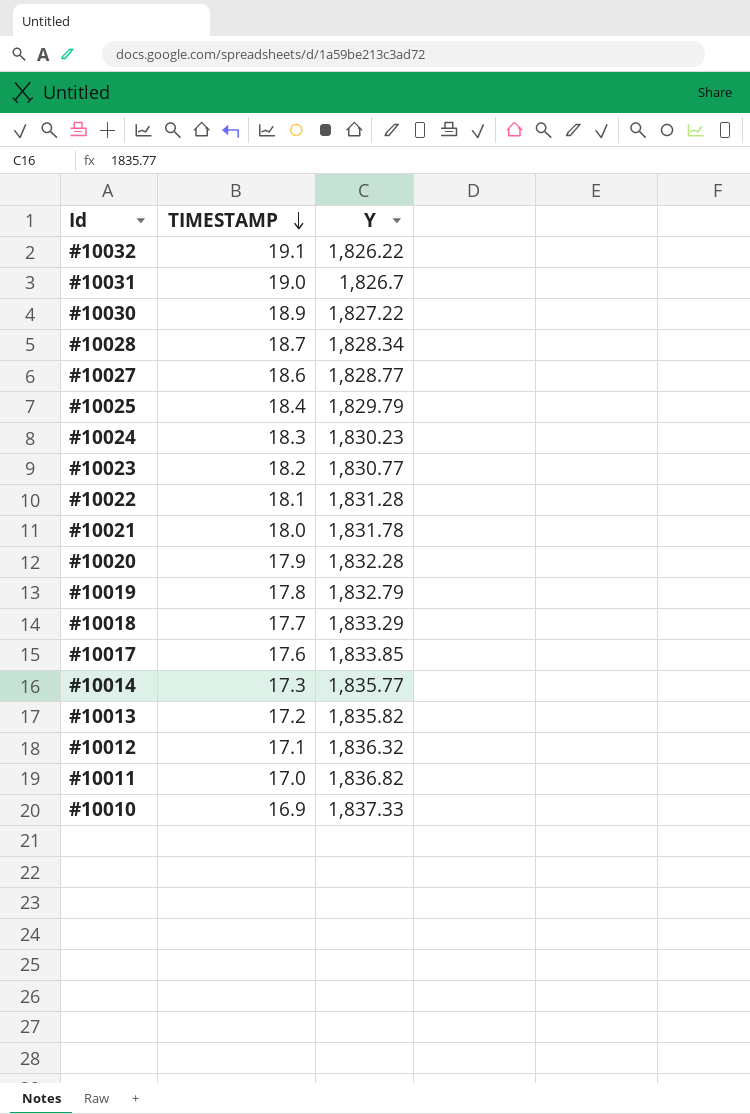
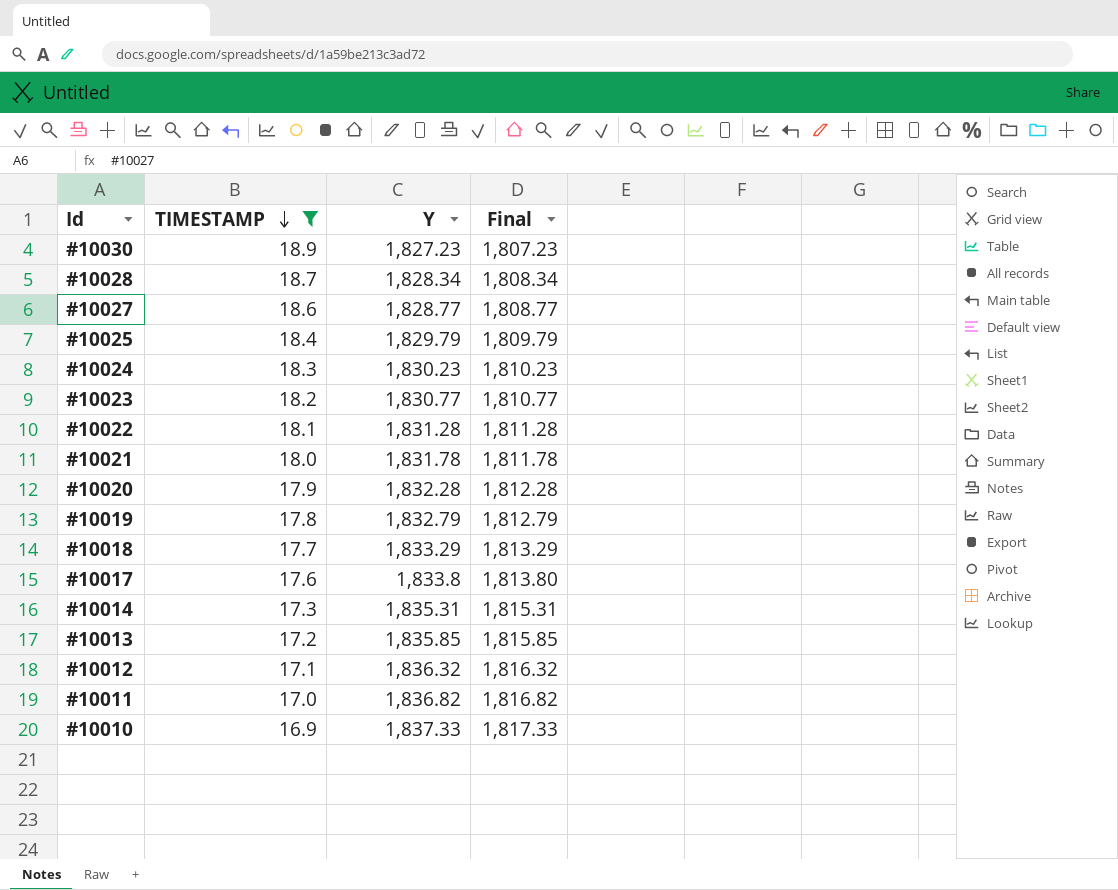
filter: none -> TIMESTAMP <= 18.9
column Final | formula: none -> [Y] - 20
#10030 | Y: 1,827.22 -> 1,827.23
#10017 | Y: 1,833.85 -> 1,833.8
#10014 | Y: 1,835.77 -> 1,835.31
#10013 | Y: 1,835.82 -> 1,835.85

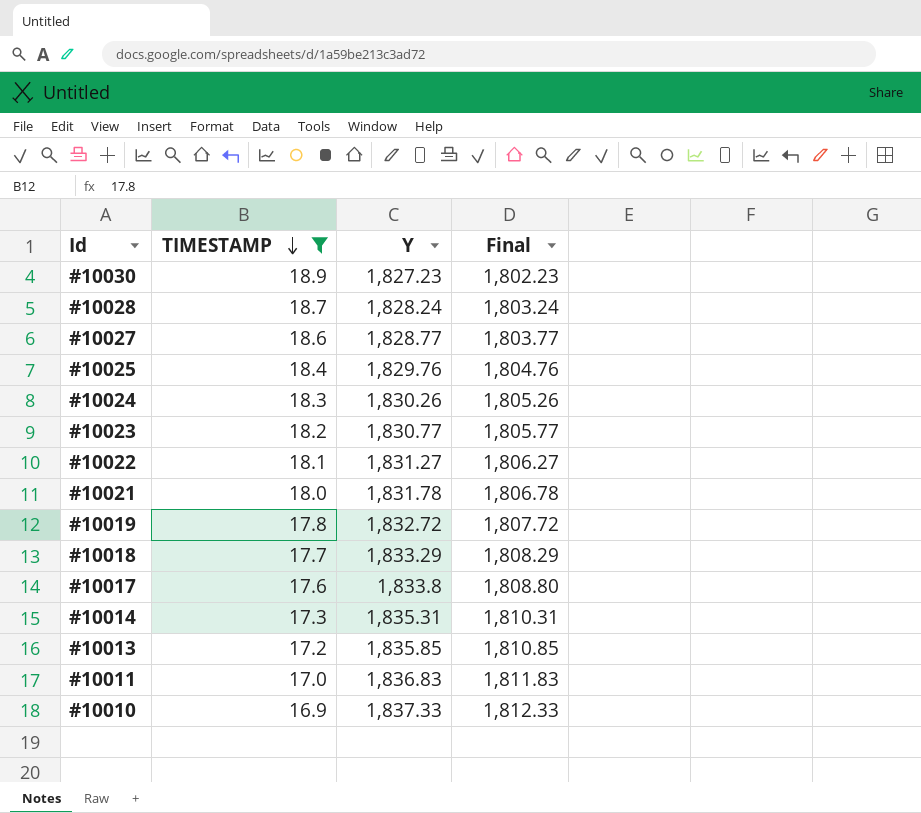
column Final | formula: [Y] - 20 -> [Y] - 25
row #10020: 17.9 | 1,832.28 | 1,812.28 -> none
row #10012: 17.1 | 1,836.32 | 1,816.32 -> none
#10028 | Y: 1,828.34 -> 1,828.24
#10025 | Y: 1,829.79 -> 1,829.76
#10024 | Y: 1,830.23 -> 1,830.26
#10022 | Y: 1,831.28 -> 1,831.27
#10019 | Y: 1,832.79 -> 1,832.72
#10011 | Y: 1,836.82 -> 1,836.83

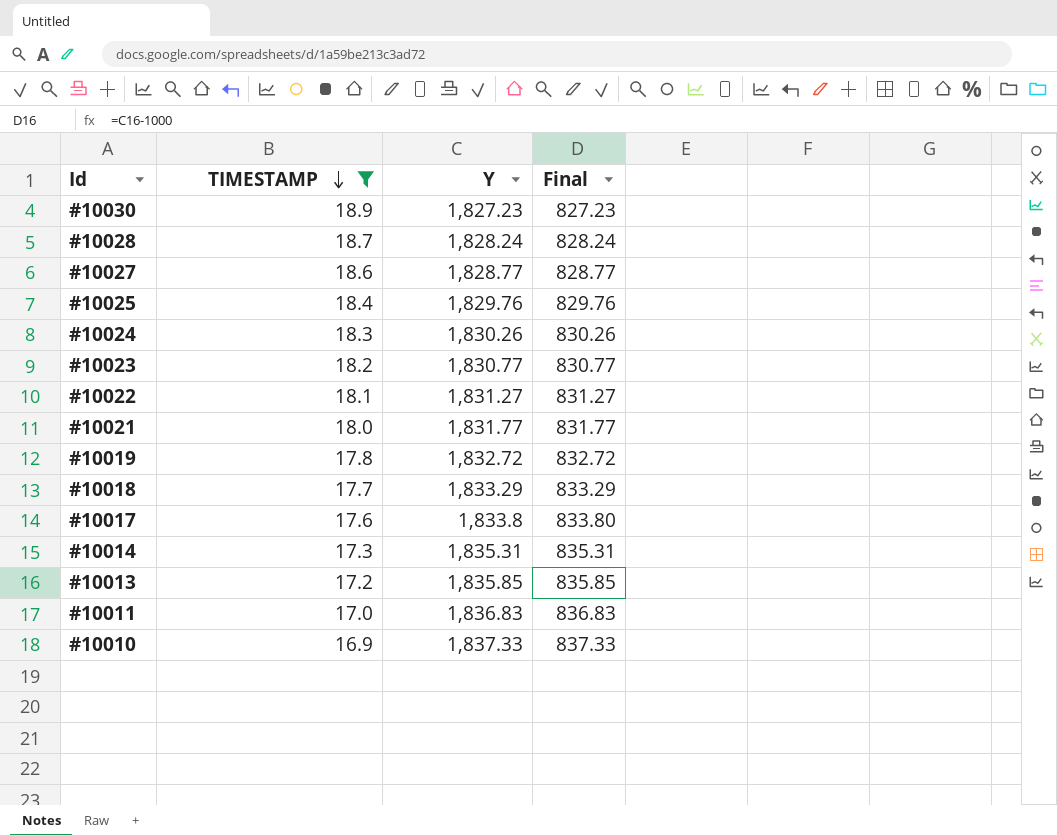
column Final | formula: [Y] - 25 -> [Y] - 1000
#10021 | Y: 1,831.78 -> 1,831.77

